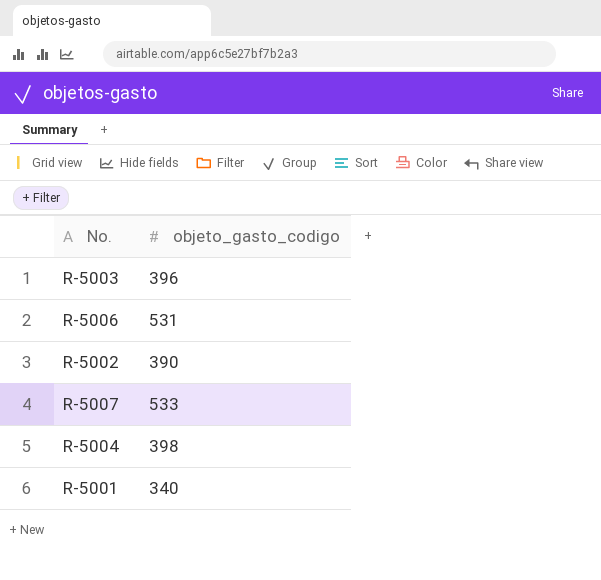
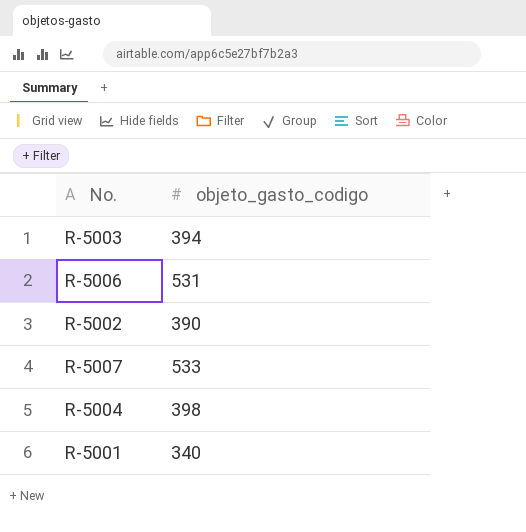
R-5003 | objeto_gasto_codigo: 396 -> 394

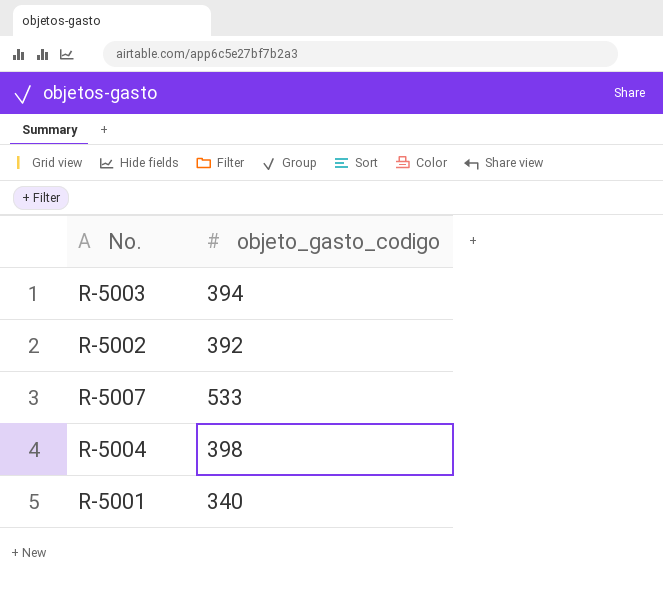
row R-5006: 531 -> none
R-5002 | objeto_gasto_codigo: 390 -> 392

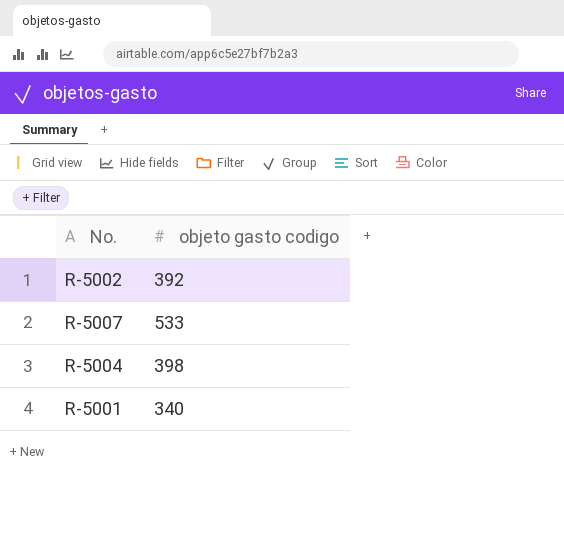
column name: objeto_gasto_codigo -> objeto gasto codigo
row R-5003: 394 -> none

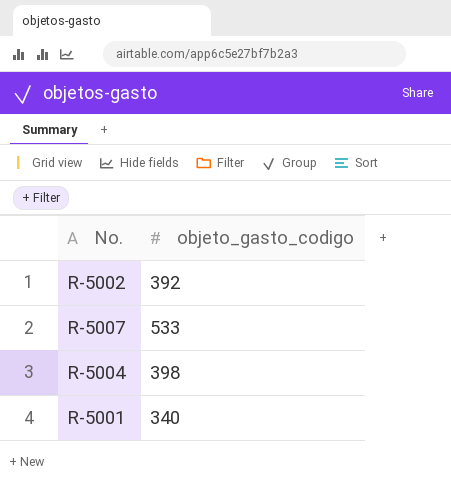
column name: objeto gasto codigo -> objeto_gasto_codigo

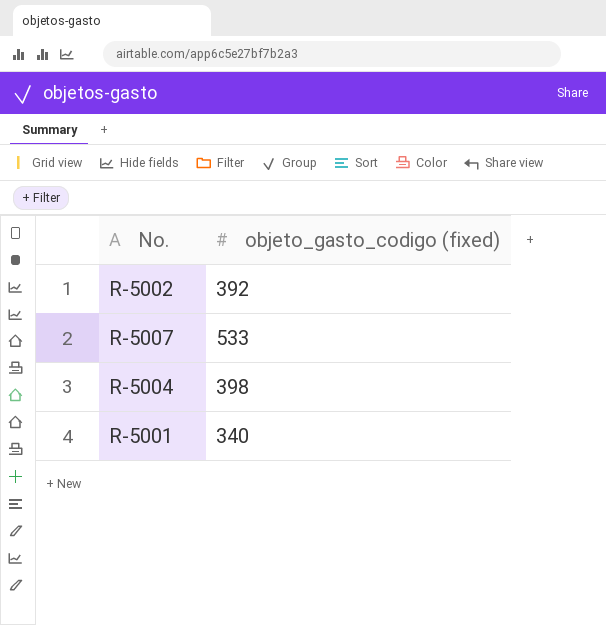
column name: objeto_gasto_codigo -> objeto_gasto_codigo (fixed)

